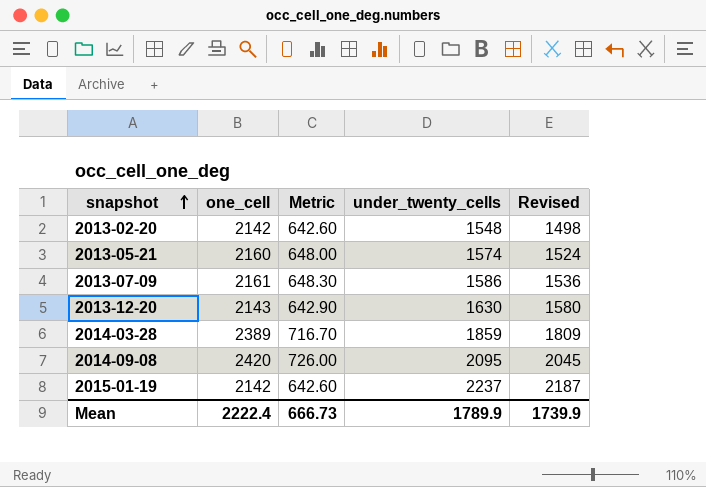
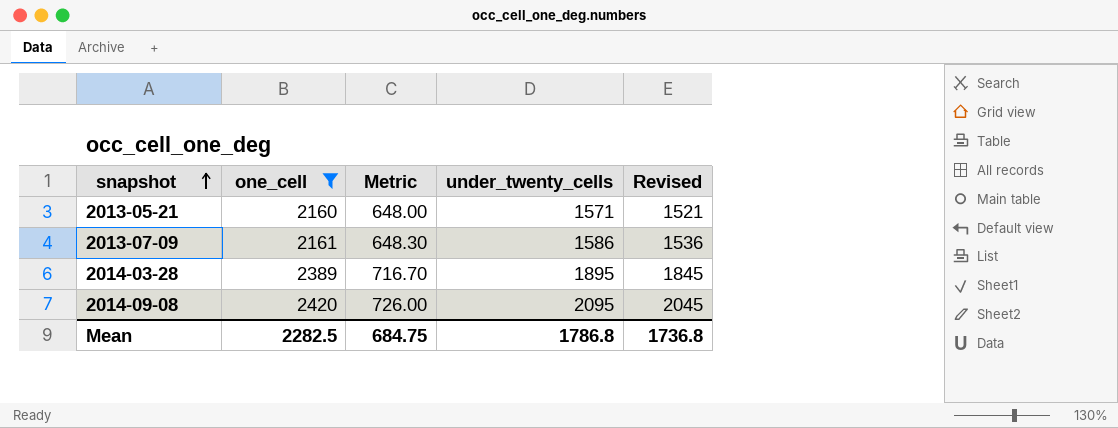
filter: none -> one_cell >= 2160
2013-05-21 | under_twenty_cells: 1574 -> 1571
2013-05-21 | Revised: 1524 -> 1521
2014-03-28 | under_twenty_cells: 1859 -> 1895
2014-03-28 | Revised: 1809 -> 1845
Mean | one_cell: 2222.4 -> 2282.5
Mean | Metric: 666.73 -> 684.75
Mean | under_twenty_cells: 1789.9 -> 1786.8
Mean | Revised: 1739.9 -> 1736.8

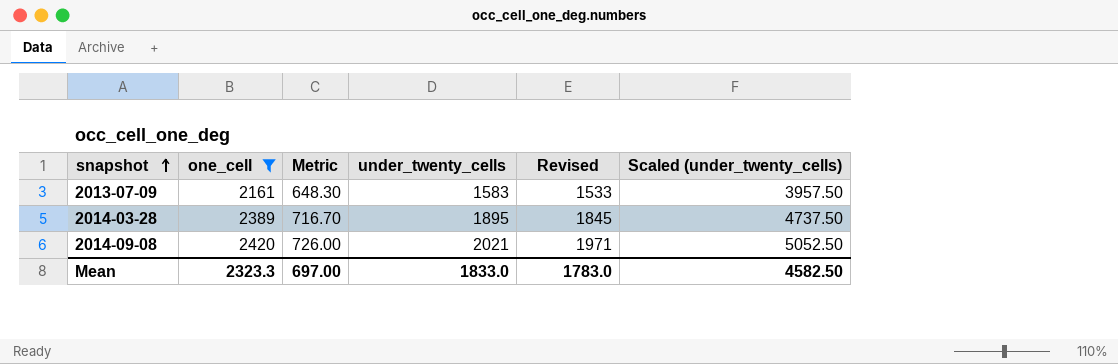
column Scaled (under_twenty_cells) | formula: none -> [under_twenty_cells] * 2.5
row 2013-05-21: 2160 | 648.00 | 1571 | 1521 -> none
2013-07-09 | under_twenty_cells: 1586 -> 1583
2013-07-09 | Revised: 1536 -> 1533
2014-09-08 | under_twenty_cells: 2095 -> 2021
2014-09-08 | Revised: 2045 -> 1971
Mean | one_cell: 2282.5 -> 2323.3
Mean | Metric: 684.75 -> 697.00
Mean | under_twenty_cells: 1786.8 -> 1833.0
Mean | Revised: 1736.8 -> 1783.0

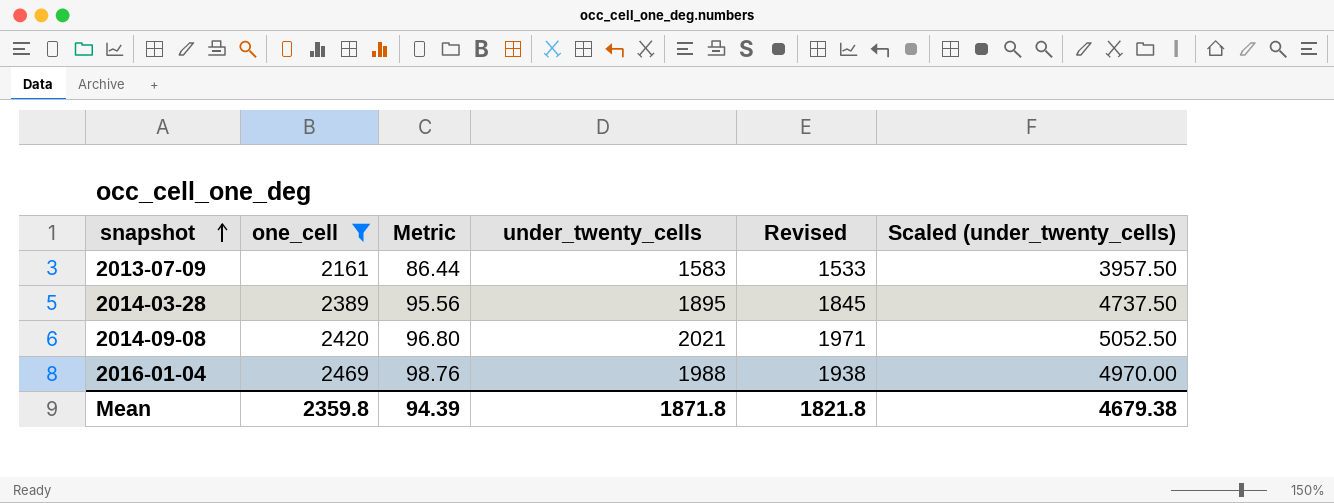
column Metric | formula: [one_cell] * 0.3 -> [one_cell] * 0.04
row 2016-01-04: none -> 2469 | 98.76 | 1988 | 1938 | 4970.00
Mean | one_cell: 2323.3 -> 2359.8
Mean | Metric: 697.00 -> 94.39
Mean | under_twenty_cells: 1833.0 -> 1871.8
Mean | Revised: 1783.0 -> 1821.8
Mean | Scaled (under_twenty_cells): 4582.50 -> 4679.38

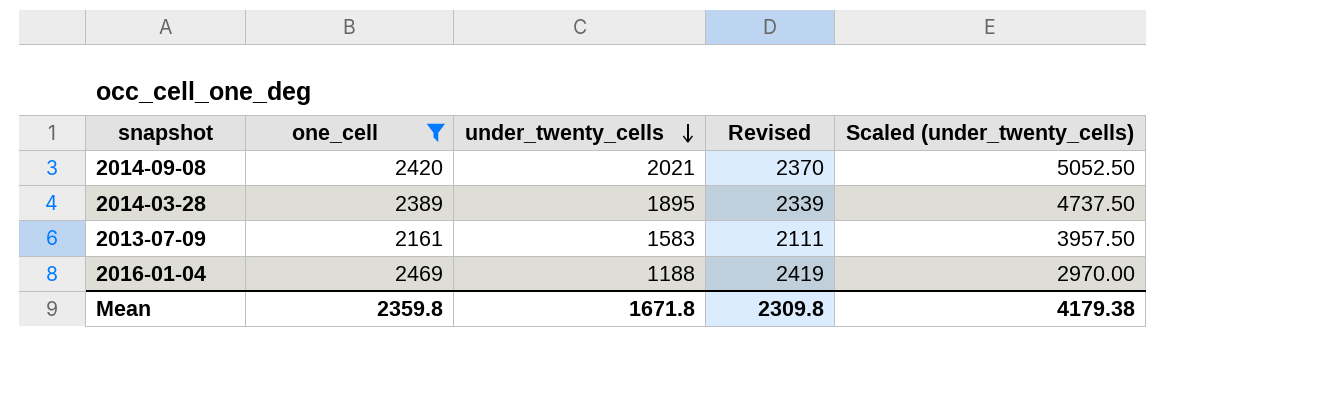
row order: snapshot ascending -> under_twenty_cells descending
column Metric | formula: [one_cell] * 0.04 -> none
column Revised | formula: [under_twenty_cells] - 50 -> [one_cell] - 50
2016-01-04 | under_twenty_cells: 1988 -> 1188
2016-01-04 | Scaled (under_twenty_cells): 4970.00 -> 2970.00
Mean | under_twenty_cells: 1871.8 -> 1671.8
Mean | Revised: 1821.8 -> 2309.8
Mean | Scaled (under_twenty_cells): 4679.38 -> 4179.38

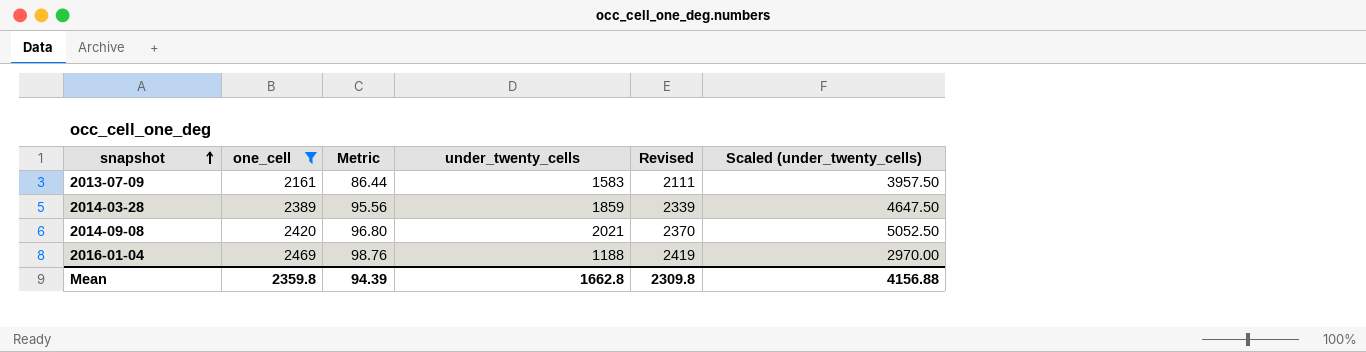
row order: under_twenty_cells descending -> snapshot ascending
column Metric | formula: none -> [one_cell] * 0.04
2014-03-28 | under_twenty_cells: 1895 -> 1859
2014-03-28 | Scaled (under_twenty_cells): 4737.50 -> 4647.50
Mean | under_twenty_cells: 1671.8 -> 1662.8
Mean | Scaled (under_twenty_cells): 4179.38 -> 4156.88

